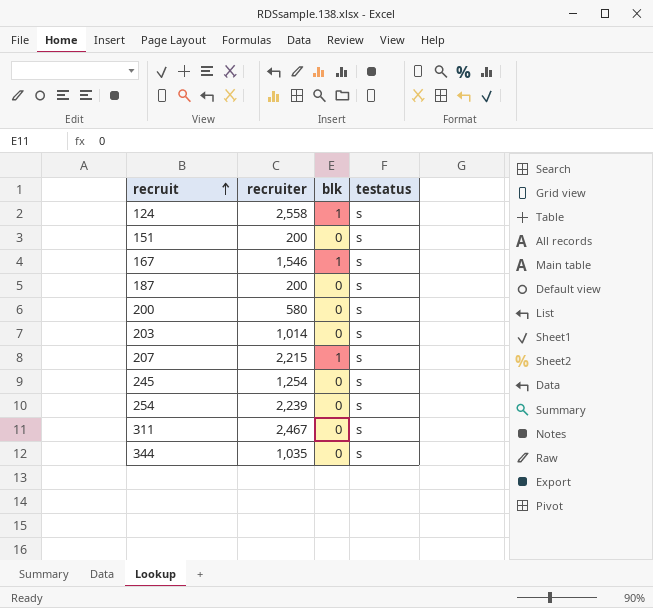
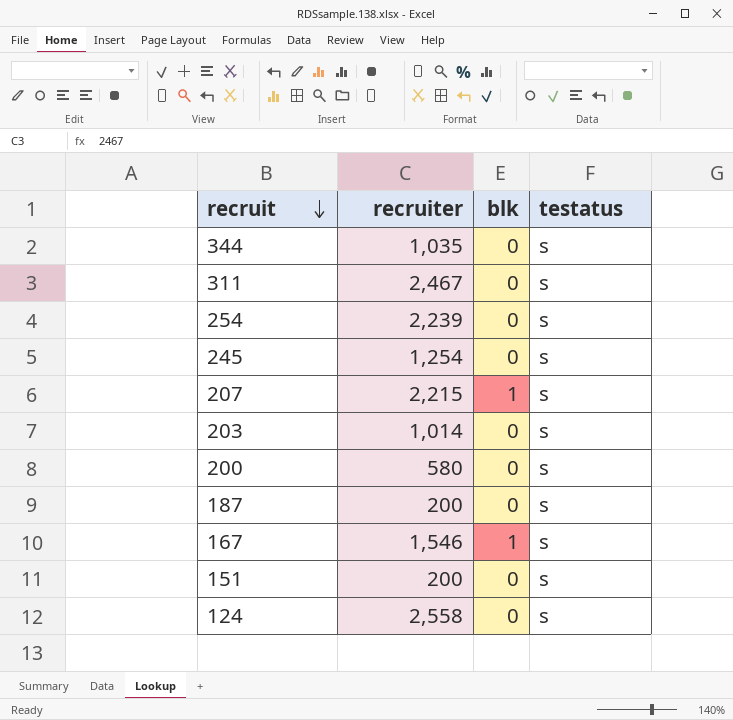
row order: recruit ascending -> recruit descending
124 | blk: 1 -> 0

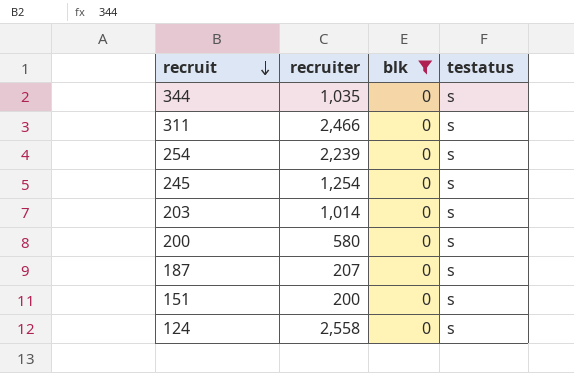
filter: none -> blk = 0
311 | recruiter: 2,467 -> 2,466
187 | recruiter: 200 -> 207

